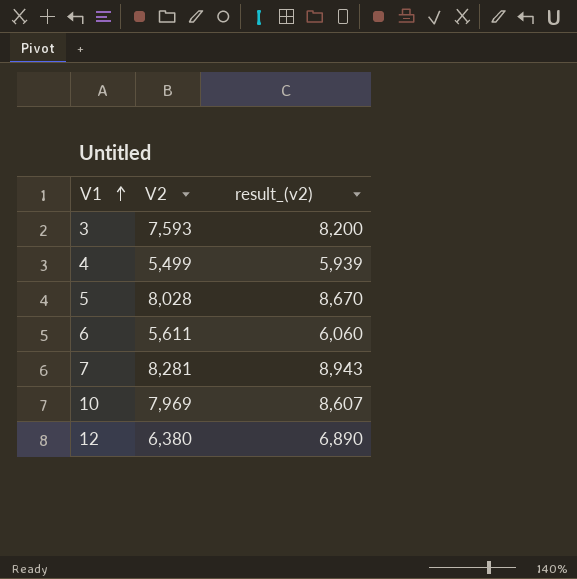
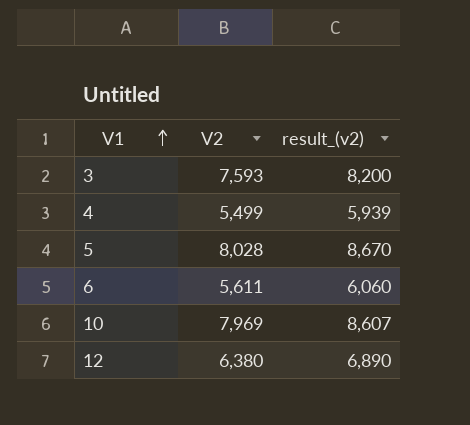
row 7: 8,281 | 8,943 -> none

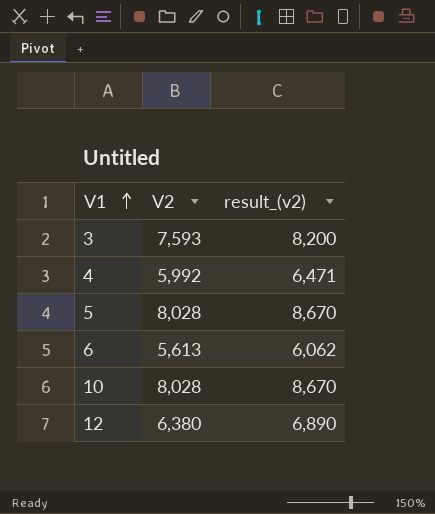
4 | V2: 5,499 -> 5,992
4 | result_(v2): 5,939 -> 6,471
6 | V2: 5,611 -> 5,613
6 | result_(v2): 6,060 -> 6,062
10 | V2: 7,969 -> 8,028
10 | result_(v2): 8,607 -> 8,670

